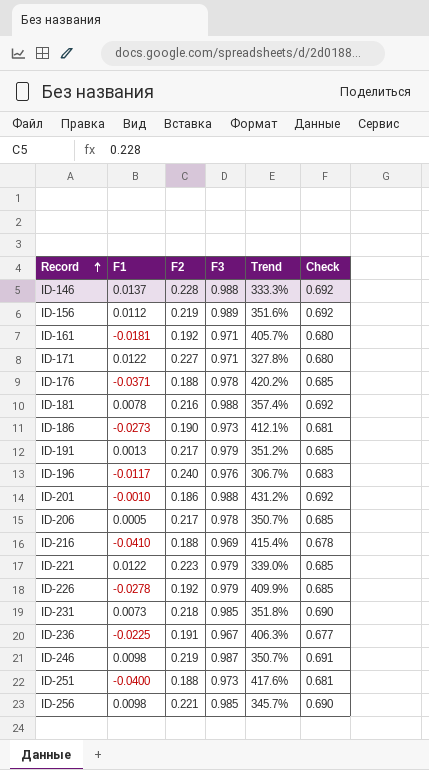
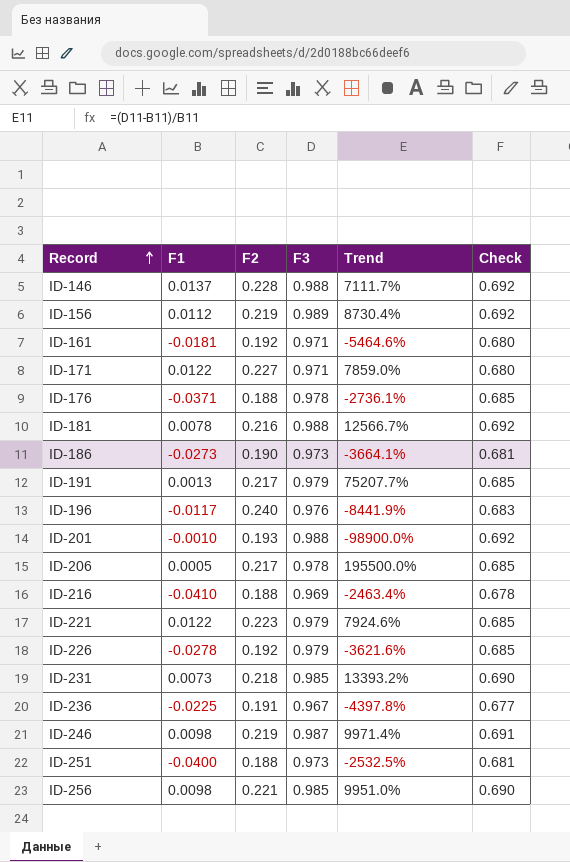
column Trend | formula: ([F3] - [F2]) / [F2] -> ([F3] - [F1]) / [F1]
ID-201 | F2: 0.186 -> 0.193

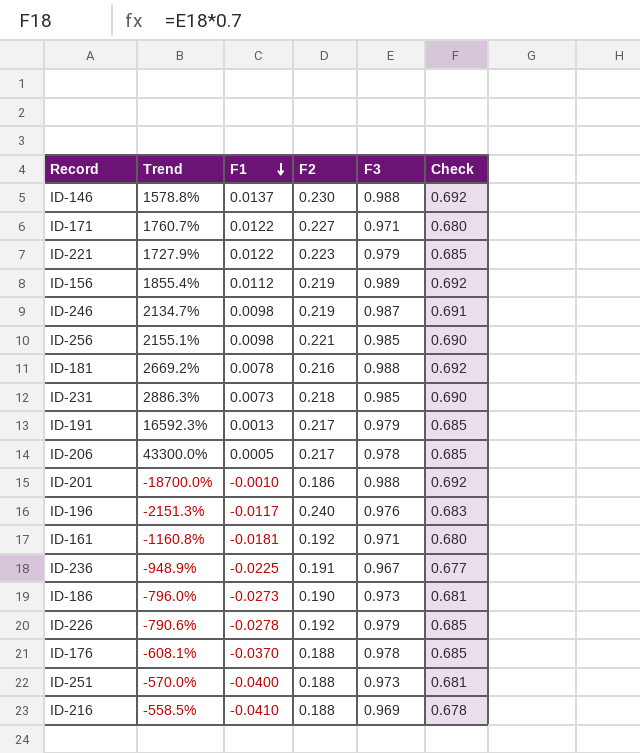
row order: Record ascending -> F1 descending
column Trend | formula: ([F3] - [F1]) / [F1] -> ([F2] - [F1]) / [F1]
column Trend | position: 5 -> 2
ID-146 | F2: 0.228 -> 0.230
ID-201 | F2: 0.193 -> 0.186
ID-176 | F1: -0.0371 -> -0.0370

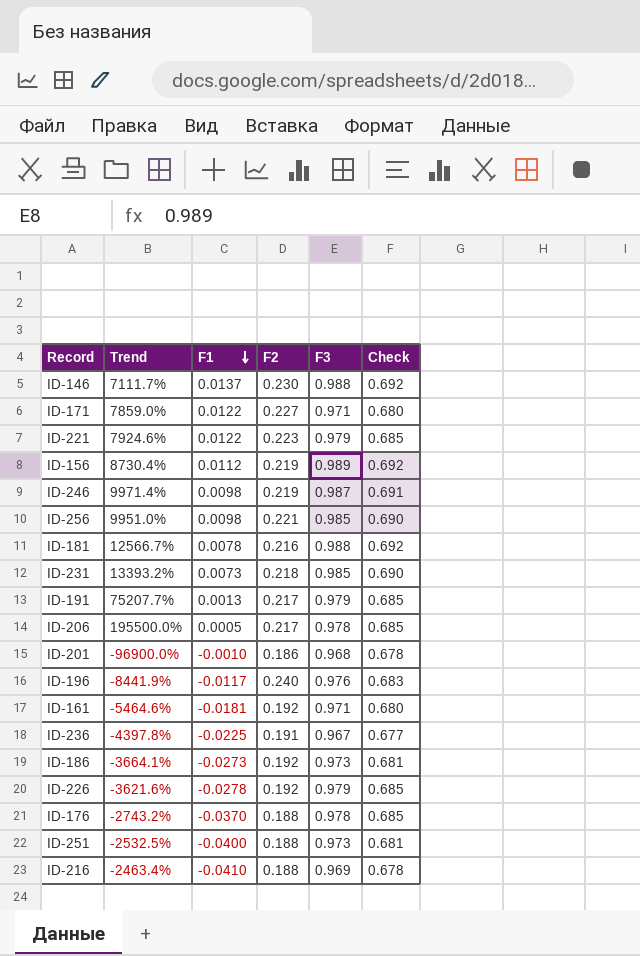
column Trend | formula: ([F2] - [F1]) / [F1] -> ([F3] - [F1]) / [F1]
ID-201 | F3: 0.988 -> 0.968
ID-201 | Check: 0.692 -> 0.678
ID-186 | F2: 0.190 -> 0.192

